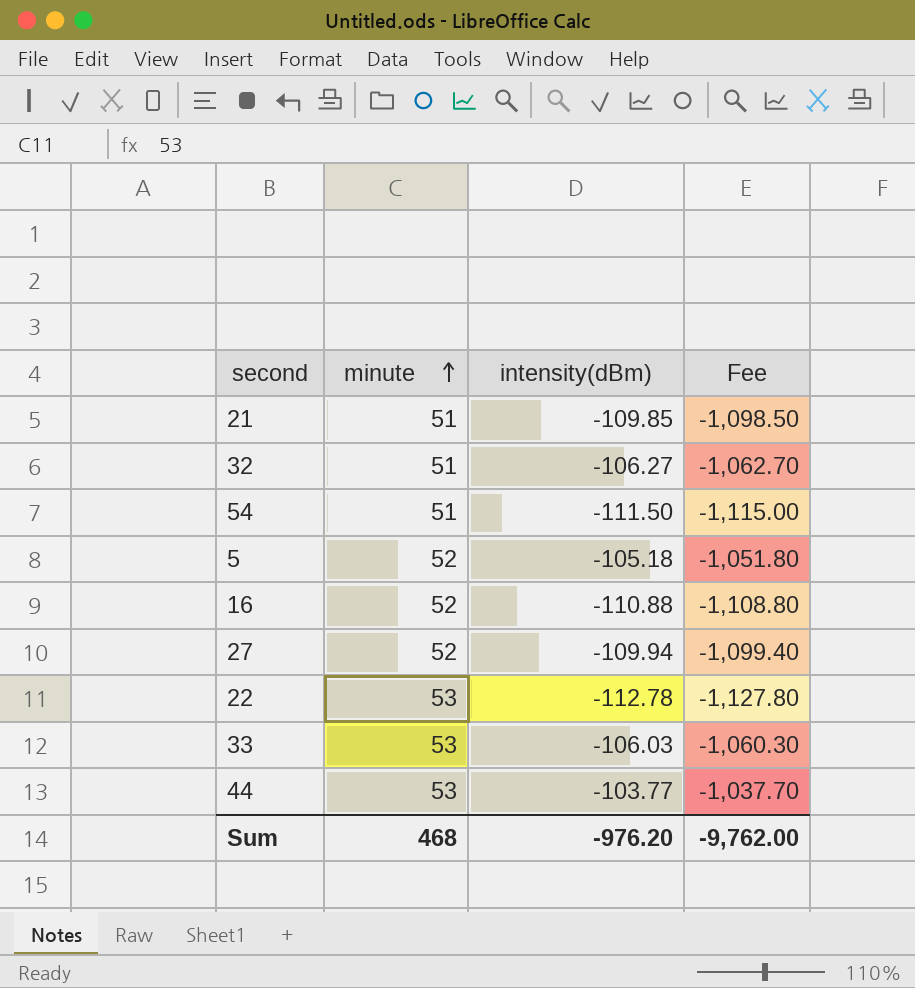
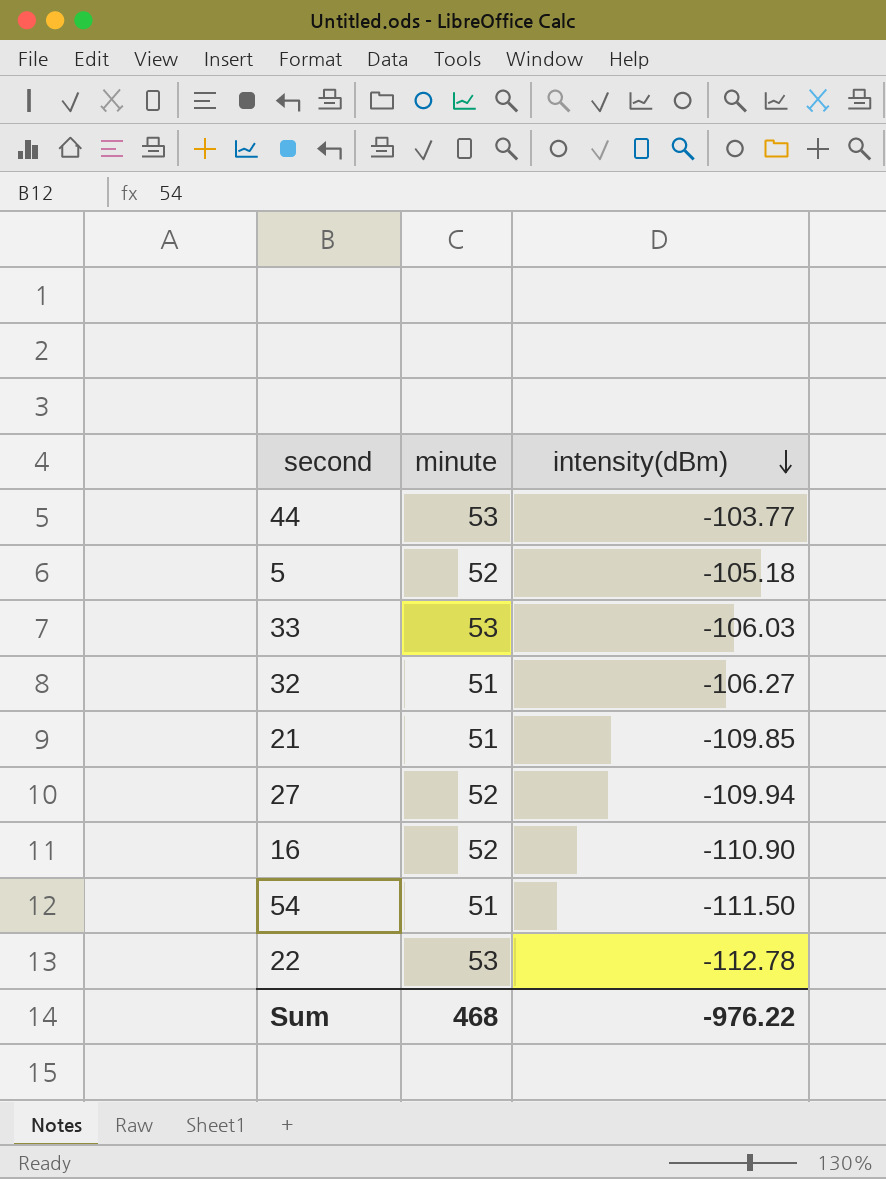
row order: minute ascending -> intensity(dBm) descending
column Fee | formula: [intensity(dBm)] * 10 -> none
16 | intensity(dBm): -110.88 -> -110.90
Sum | intensity(dBm): -976.20 -> -976.22

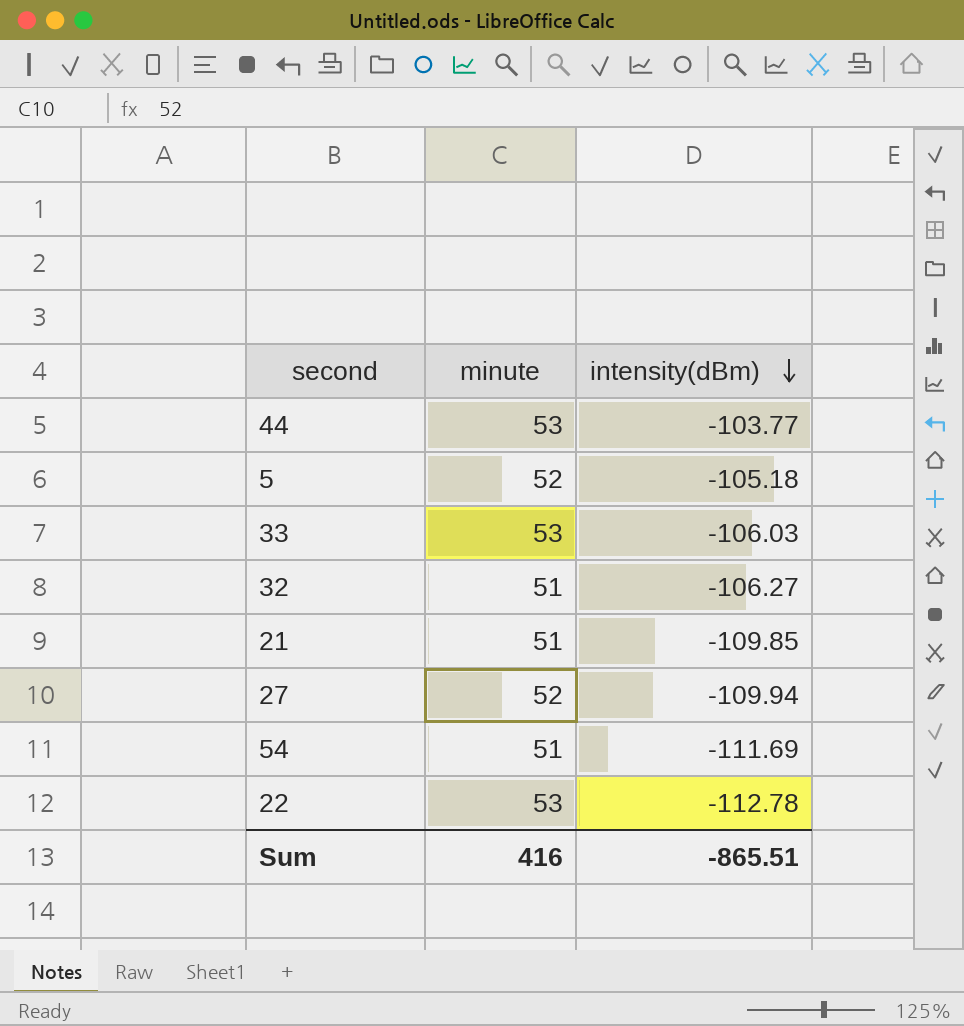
row 16: 52 | -110.90 -> none
54 | intensity(dBm): -111.50 -> -111.69
Sum | minute: 468 -> 416
Sum | intensity(dBm): -976.22 -> -865.51

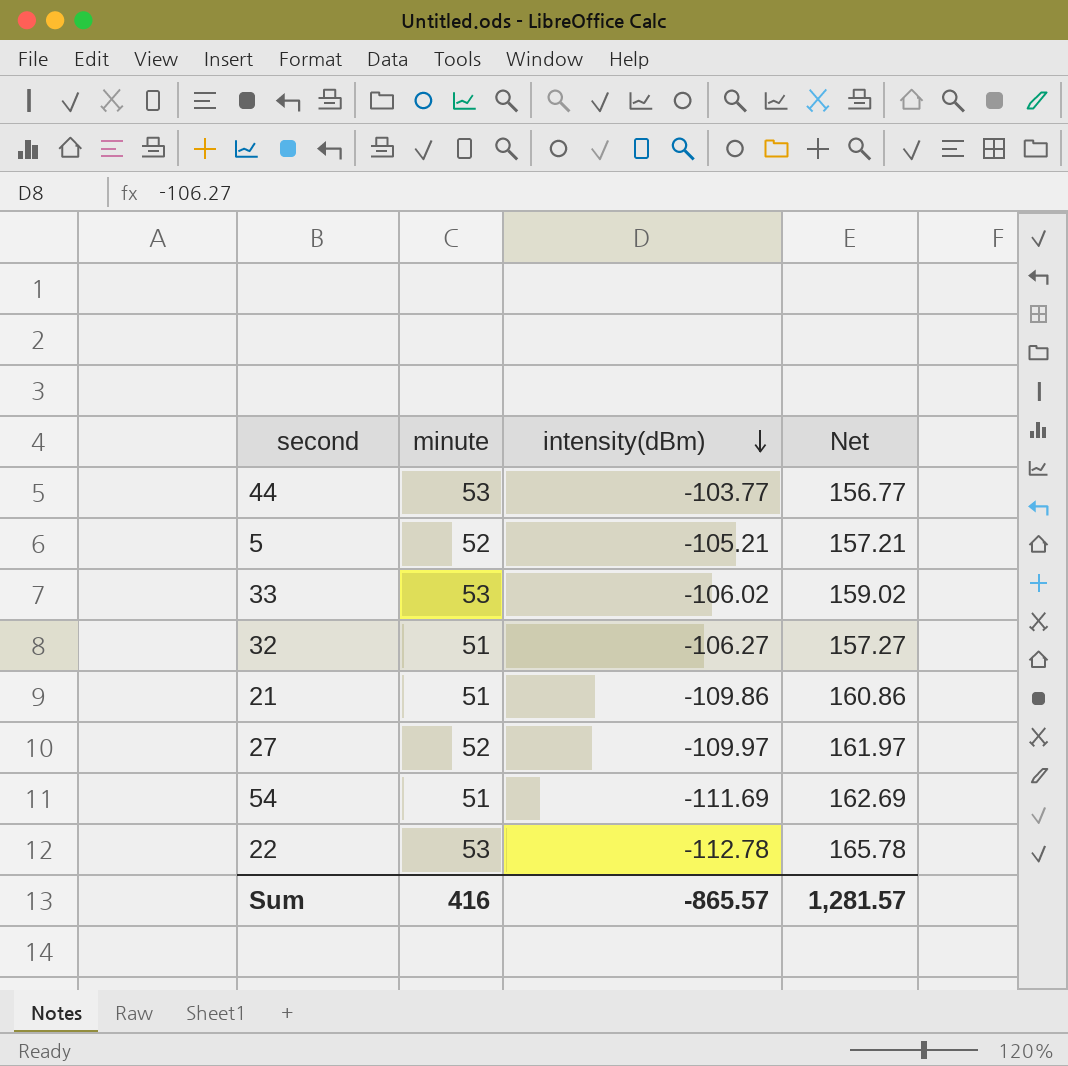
column Net | formula: none -> [minute] - [intensity(dBm)]
5 | intensity(dBm): -105.18 -> -105.21
33 | intensity(dBm): -106.03 -> -106.02
21 | intensity(dBm): -109.85 -> -109.86
27 | intensity(dBm): -109.94 -> -109.97
Sum | intensity(dBm): -865.51 -> -865.57

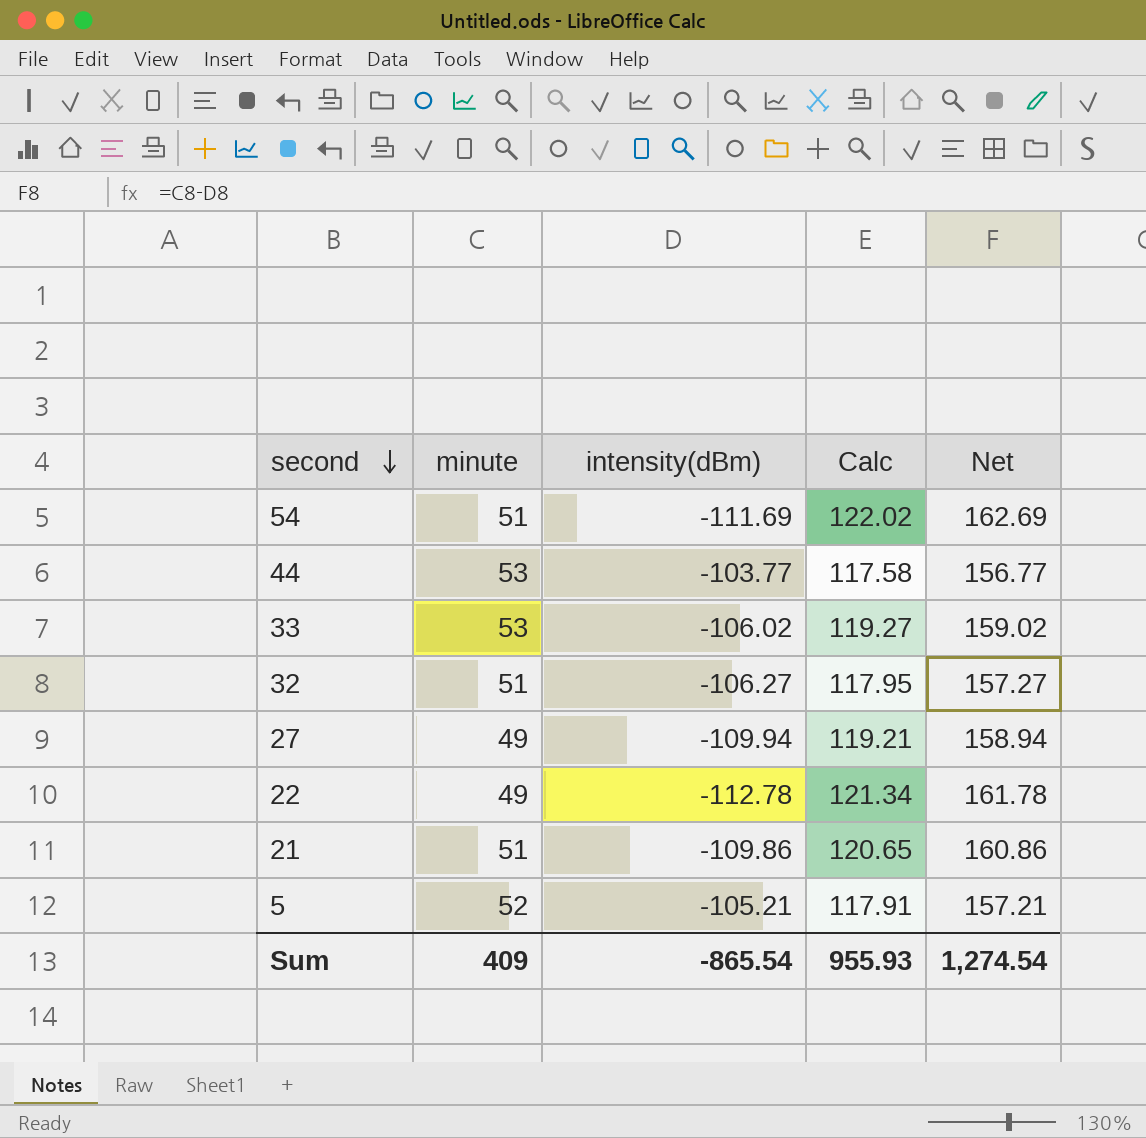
row order: intensity(dBm) descending -> second descending
column Calc | formula: none -> [Net] * 0.75
27 | minute: 52 -> 49
27 | intensity(dBm): -109.97 -> -109.94
27 | Net: 161.97 -> 158.94
22 | minute: 53 -> 49
22 | Net: 165.78 -> 161.78
Sum | minute: 416 -> 409
Sum | intensity(dBm): -865.57 -> -865.54
Sum | Net: 1,281.57 -> 1,274.54

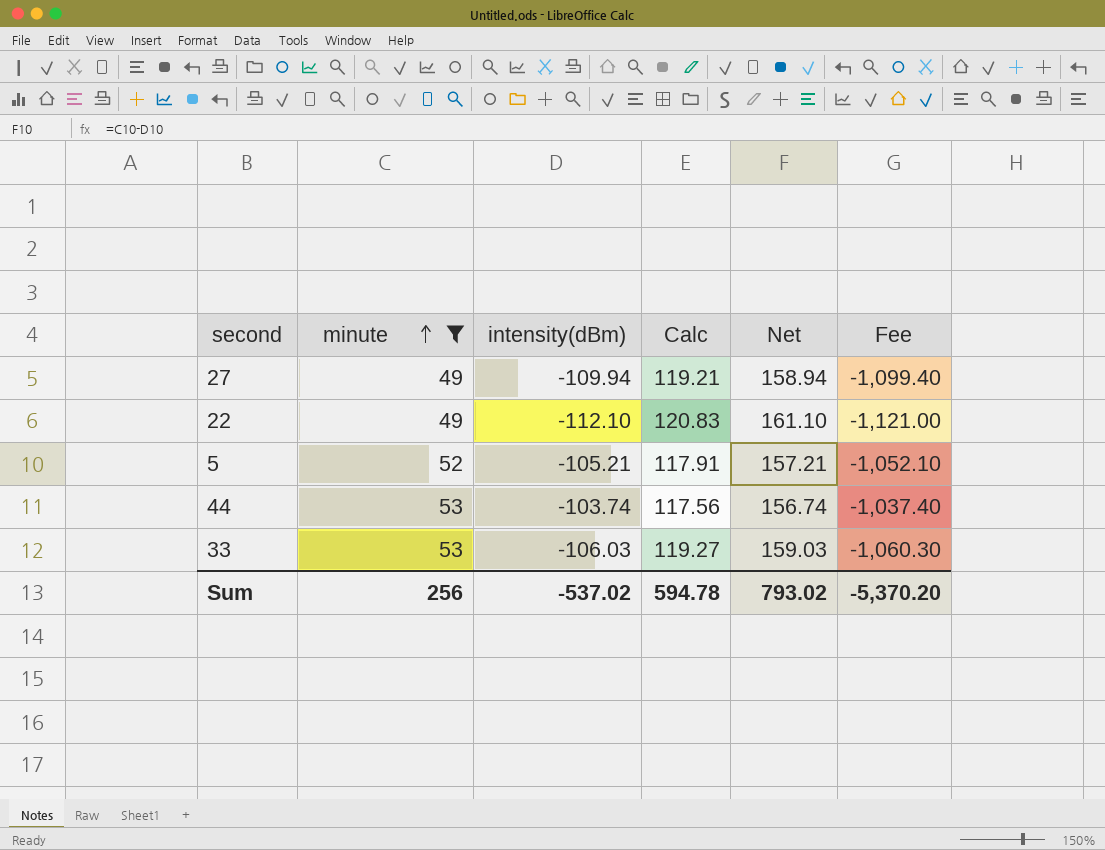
filter: none -> minute != 51
row order: second descending -> minute ascending
column Fee | formula: none -> [intensity(dBm)] * 10
22 | intensity(dBm): -112.78 -> -112.10
22 | Calc: 121.34 -> 120.83
22 | Net: 161.78 -> 161.10
44 | intensity(dBm): -103.77 -> -103.74
44 | Calc: 117.58 -> 117.56
44 | Net: 156.77 -> 156.74
33 | intensity(dBm): -106.02 -> -106.03
33 | Net: 159.02 -> 159.03
Sum | minute: 409 -> 256
Sum | intensity(dBm): -865.54 -> -537.02
Sum | Calc: 955.93 -> 594.78
Sum | Net: 1,274.54 -> 793.02

